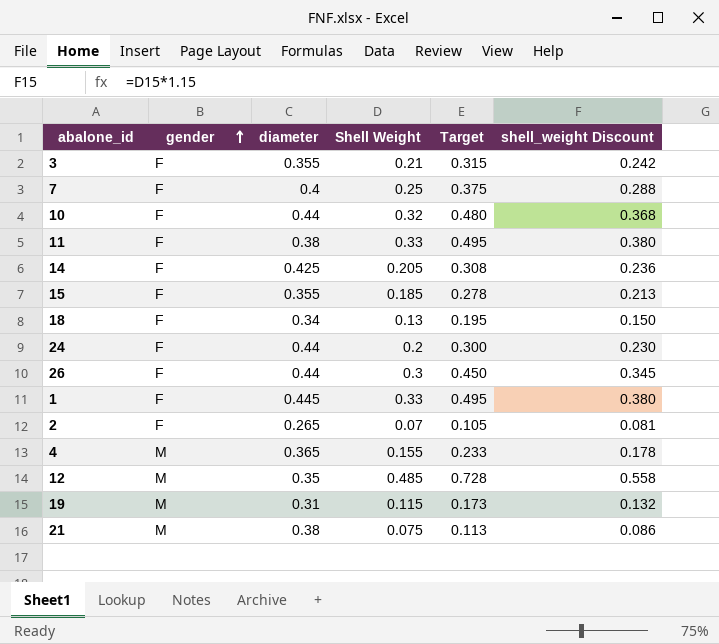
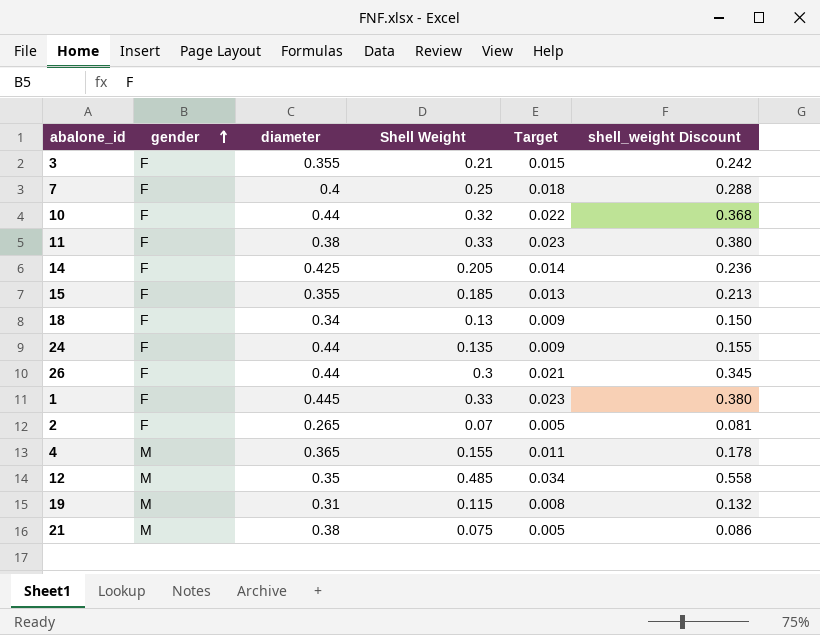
column Target | formula: [Shell Weight] * 1.5 -> [Shell Weight] * 0.07
24 | Shell Weight: 0.2 -> 0.135
24 | shell_weight Discount: 0.230 -> 0.155

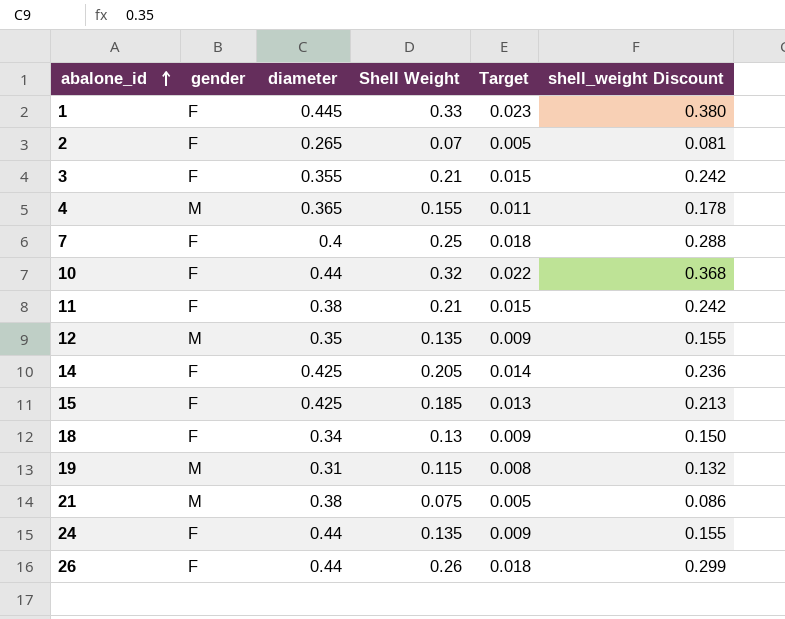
row order: gender ascending -> abalone_id ascending
11 | Shell Weight: 0.33 -> 0.21
11 | Target: 0.023 -> 0.015
11 | shell_weight Discount: 0.380 -> 0.242
12 | Shell Weight: 0.485 -> 0.135
12 | Target: 0.034 -> 0.009
12 | shell_weight Discount: 0.558 -> 0.155
15 | diameter: 0.355 -> 0.425
26 | Shell Weight: 0.3 -> 0.26
26 | Target: 0.021 -> 0.018
26 | shell_weight Discount: 0.345 -> 0.299

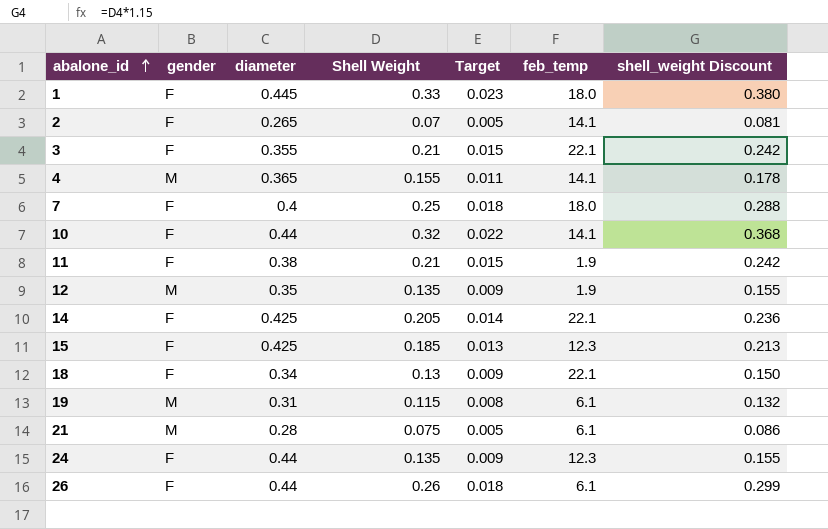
column feb_temp | position: none -> 6
21 | diameter: 0.38 -> 0.28

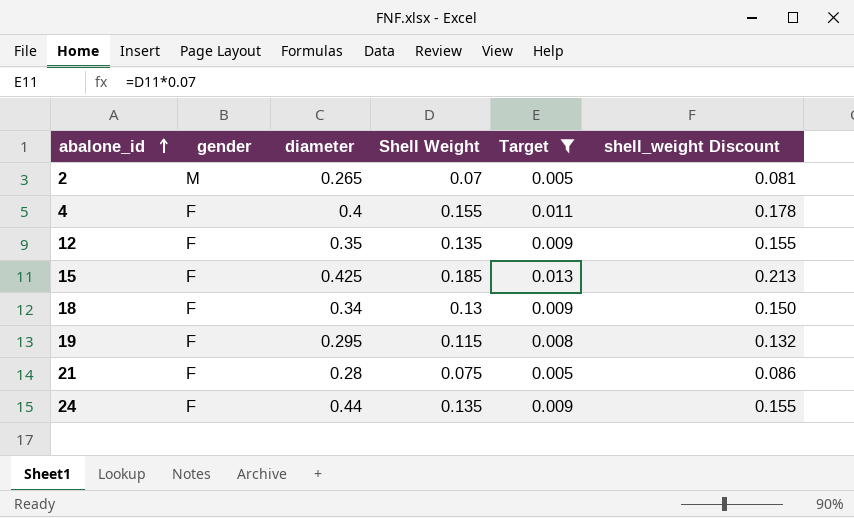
filter: none -> Target <= 0.013
column feb_temp | position: 6 -> none
2 | gender: F -> M
4 | gender: M -> F
4 | diameter: 0.365 -> 0.4
12 | gender: M -> F
19 | gender: M -> F
19 | diameter: 0.31 -> 0.295
21 | gender: M -> F

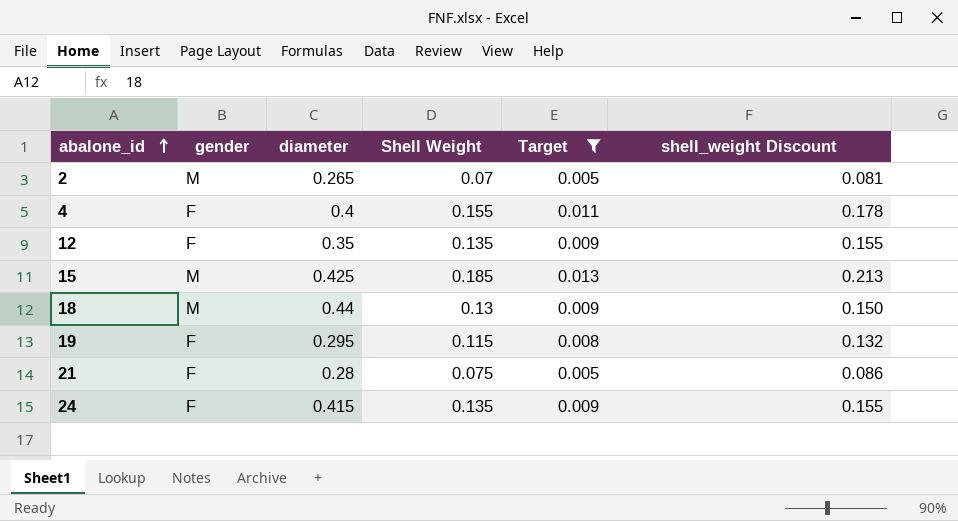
15 | gender: F -> M
18 | gender: F -> M
18 | diameter: 0.34 -> 0.44
24 | diameter: 0.44 -> 0.415

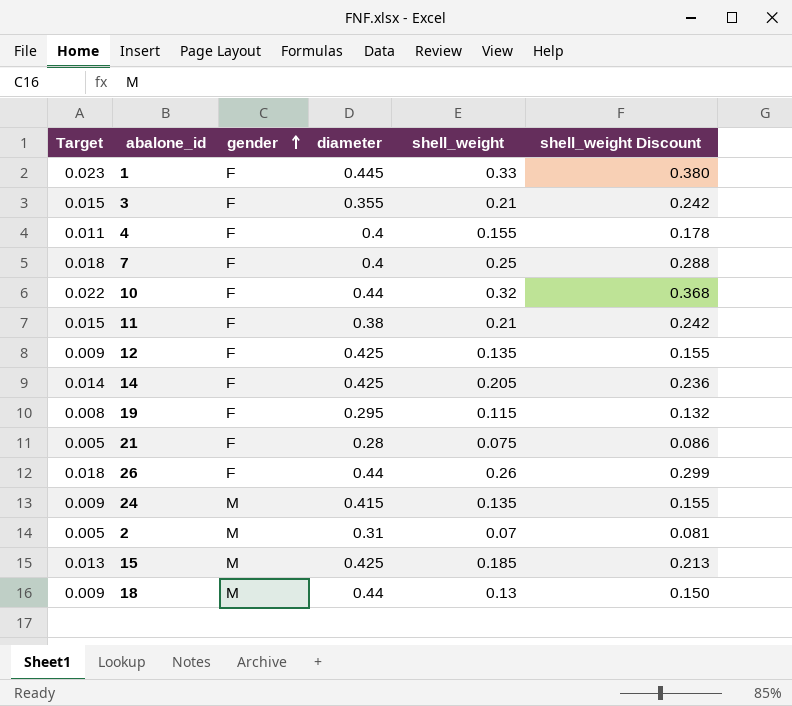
filter: Target <= 0.013 -> none
row order: abalone_id ascending -> gender ascending
column Target | position: 5 -> 1
column name: Shell Weight -> shell_weight
12 | diameter: 0.35 -> 0.425
24 | gender: F -> M
2 | diameter: 0.265 -> 0.31

